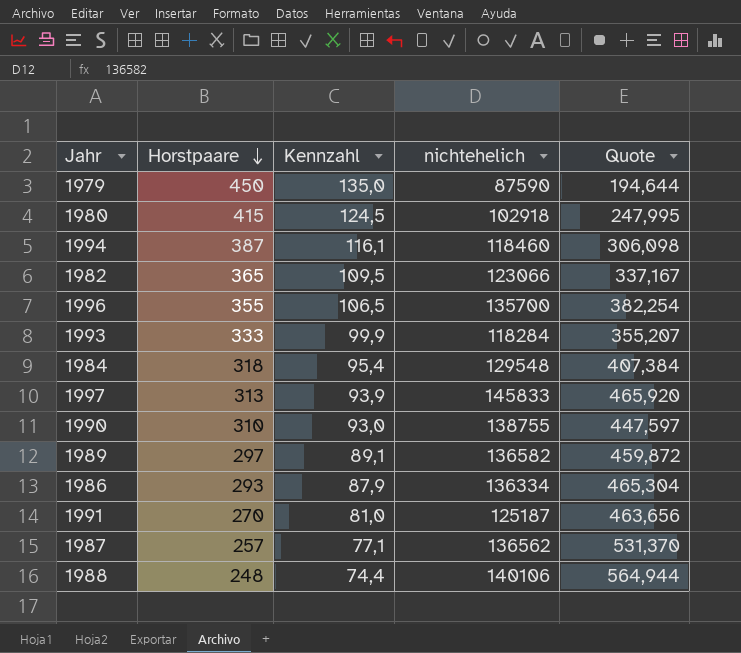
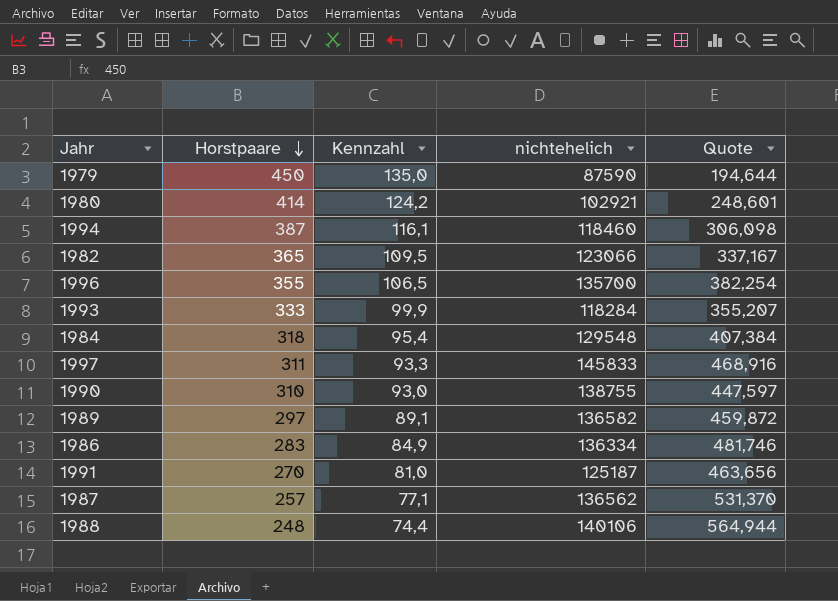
1980 | Horstpaare: 415 -> 414
1980 | Kennzahl: 124,5 -> 124,2
1980 | nichtehelich: 102918 -> 102921
1980 | Quote: 247,995 -> 248,601
1997 | Horstpaare: 313 -> 311
1997 | Kennzahl: 93,9 -> 93,3
1997 | Quote: 465,920 -> 468,916
1986 | Horstpaare: 293 -> 283
1986 | Kennzahl: 87,9 -> 84,9
1986 | Quote: 465,304 -> 481,746

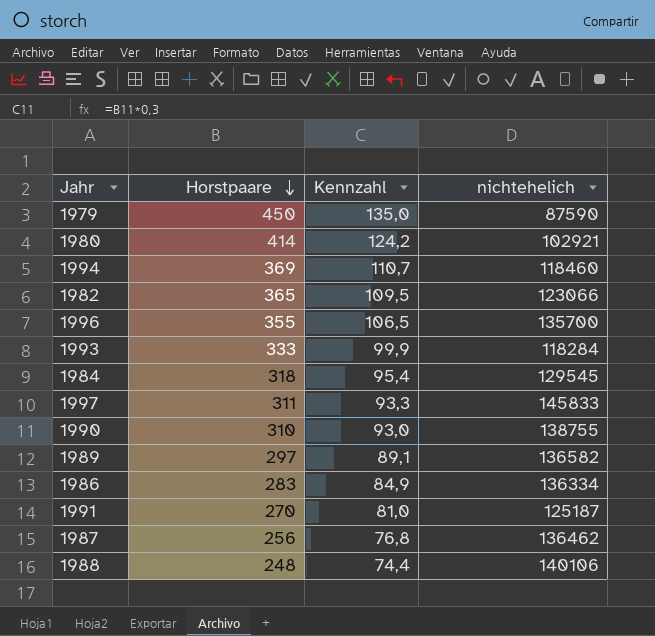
column Quote | formula: [nichtehelich] / [Horstpaare] -> none
1994 | Horstpaare: 387 -> 369
1994 | Kennzahl: 116,1 -> 110,7
1984 | nichtehelich: 129548 -> 129545
1987 | Horstpaare: 257 -> 256
1987 | Kennzahl: 77,1 -> 76,8
1987 | nichtehelich: 136562 -> 136462

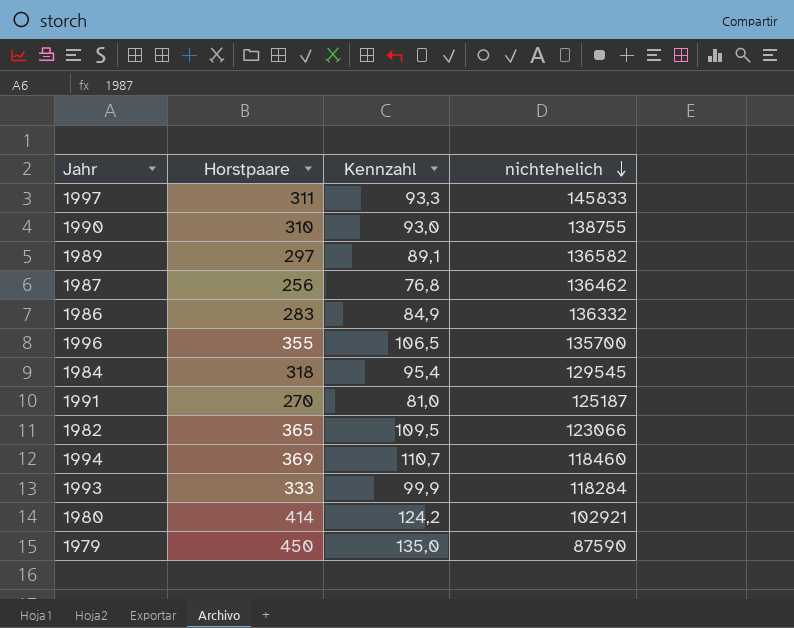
row order: Horstpaare descending -> nichtehelich descending
row 1988: 248 | 74,4 | 140106 -> none
1986 | nichtehelich: 136334 -> 136332

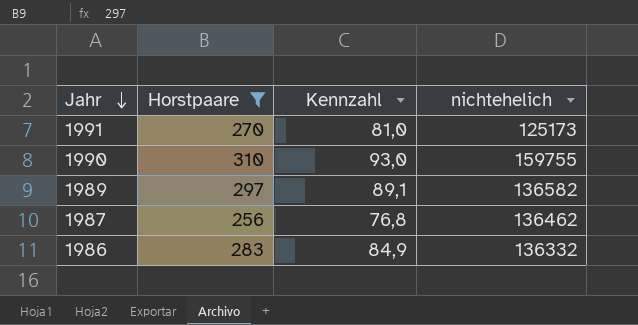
filter: none -> Horstpaare <= 310
row order: nichtehelich descending -> Jahr descending
1991 | nichtehelich: 125187 -> 125173
1990 | nichtehelich: 138755 -> 159755

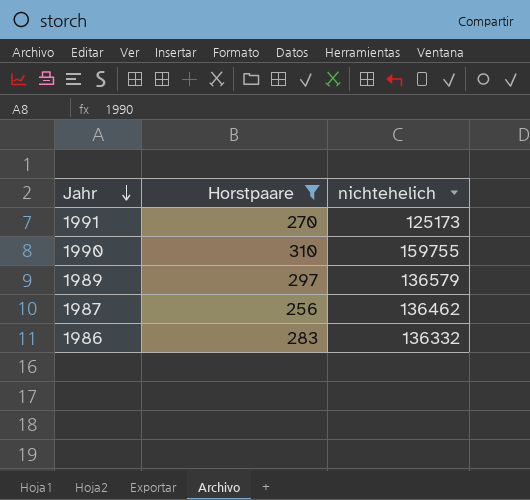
column Kennzahl | formula: [Horstpaare] * 0,3 -> none
1989 | nichtehelich: 136582 -> 136579

